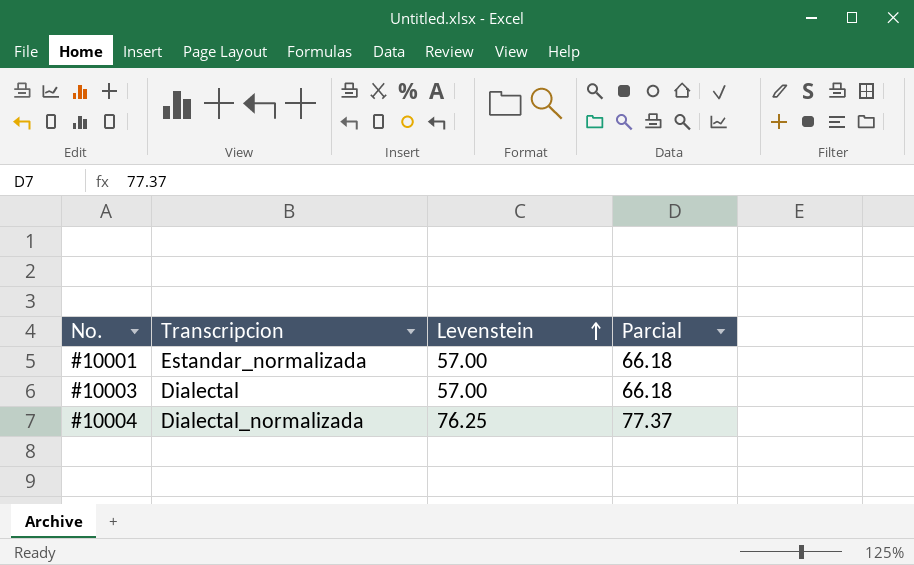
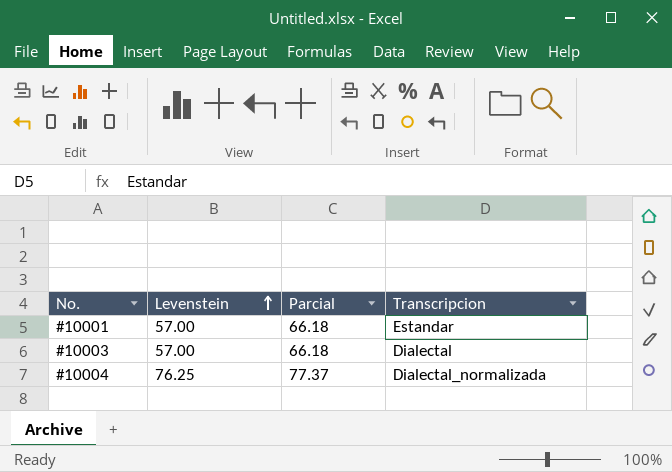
column Transcripcion | position: 2 -> 4
#10001 | Transcripcion: Estandar_normalizada -> Estandar

